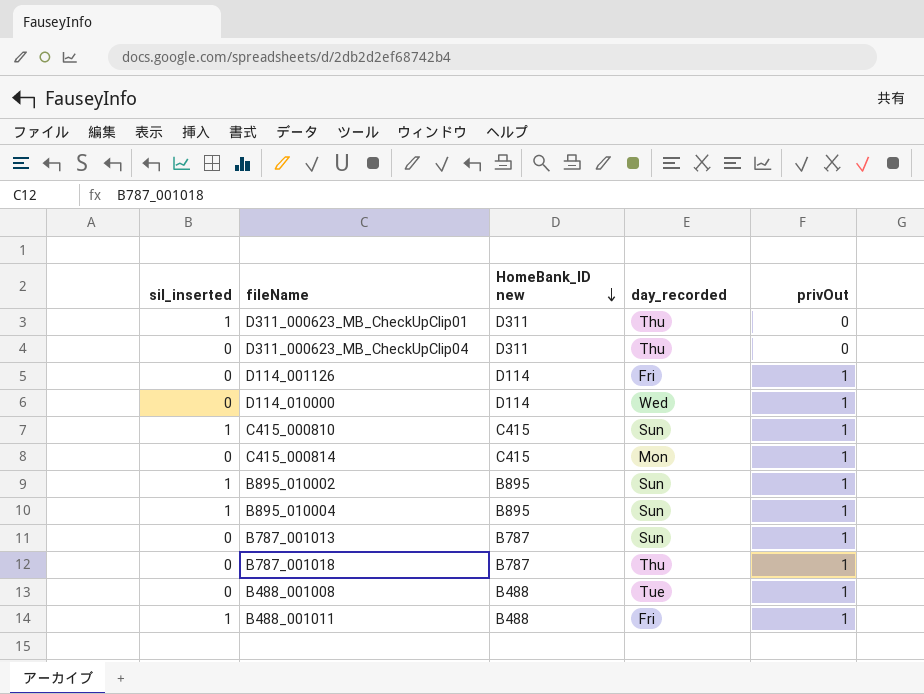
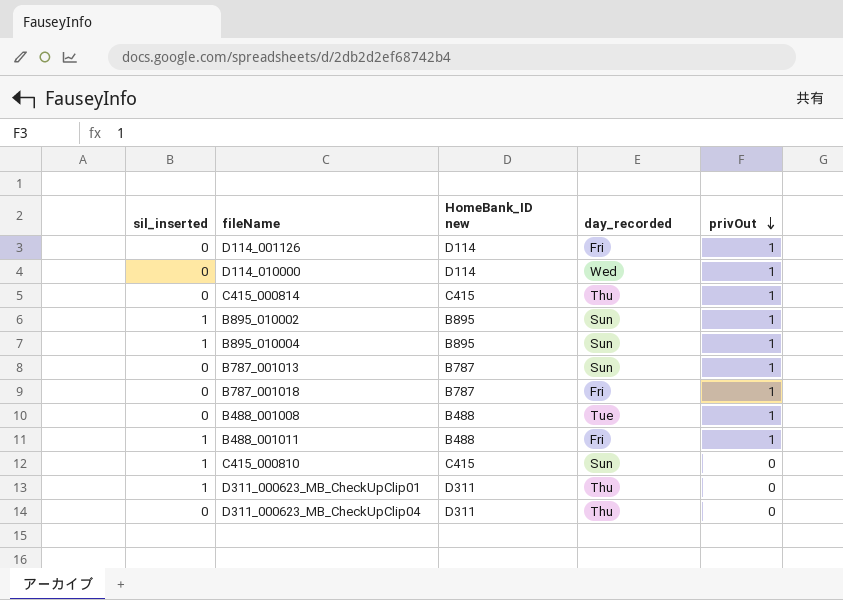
row order: HomeBank_ID new descending -> privOut descending
C415_000814 | day_recorded: Mon -> Thu
B787_001018 | day_recorded: Thu -> Fri
C415_000810 | privOut: 1 -> 0

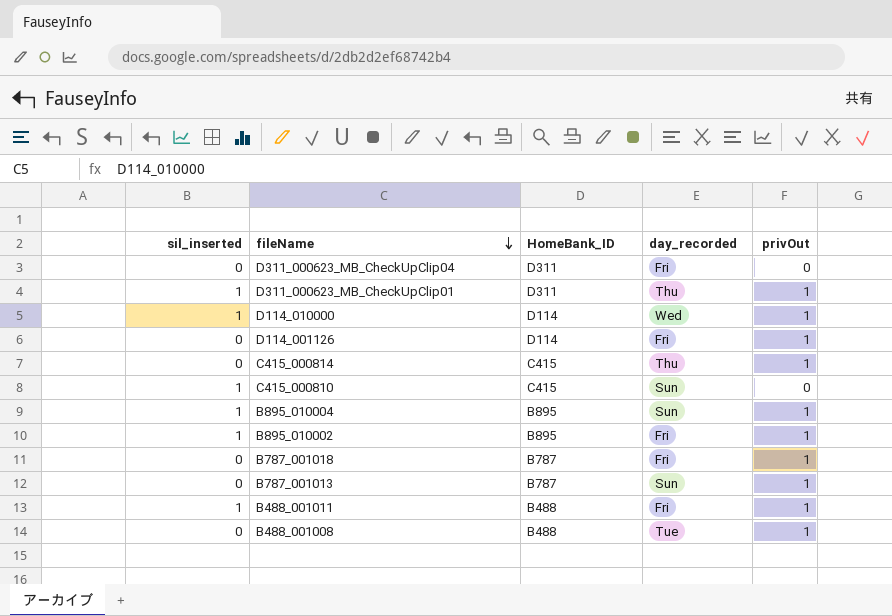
row order: privOut descending -> fileName descending
column name: HomeBank_ID new -> HomeBank_ID
D311_000623_MB_CheckUpClip04 | day_recorded: Thu -> Fri
D311_000623_MB_CheckUpClip01 | privOut: 0 -> 1
D114_010000 | sil_inserted: 0 -> 1
B895_010002 | day_recorded: Sun -> Fri

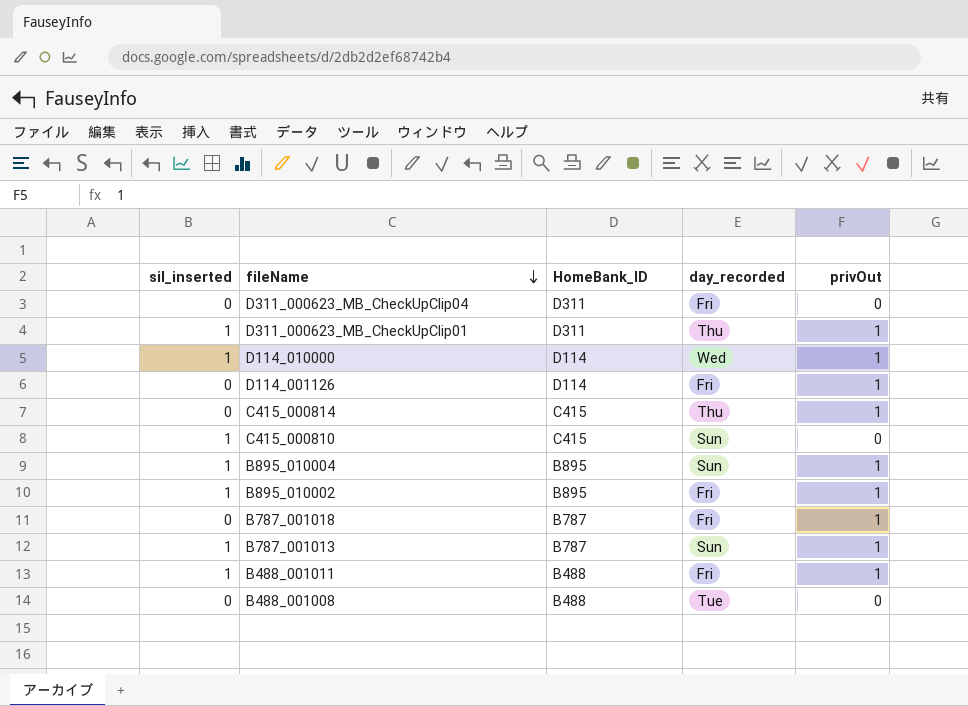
B787_001013 | sil_inserted: 0 -> 1
B488_001008 | privOut: 1 -> 0

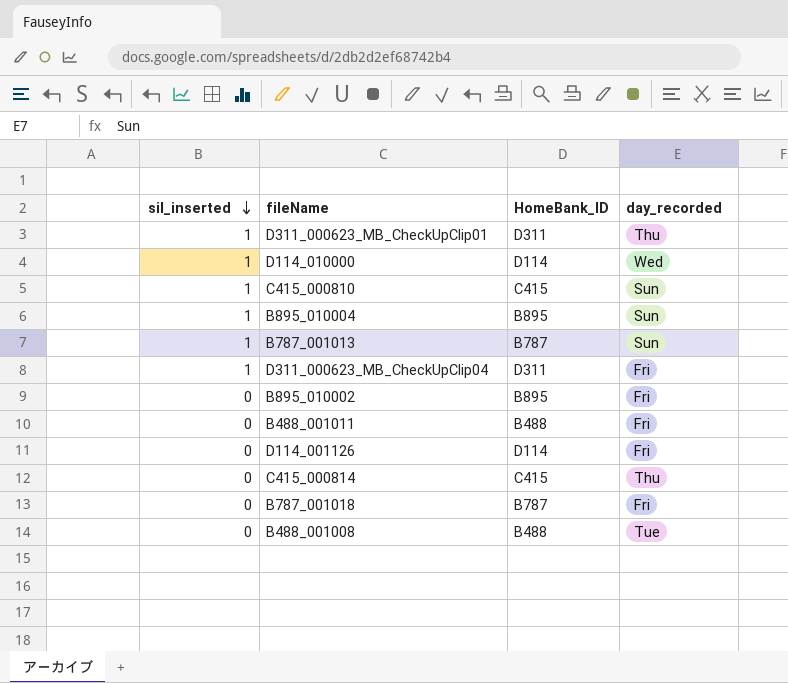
row order: fileName descending -> sil_inserted descending
column privOut | position: 5 -> none
D311_000623_MB_CheckUpClip04 | sil_inserted: 0 -> 1
B895_010002 | sil_inserted: 1 -> 0
B488_001011 | sil_inserted: 1 -> 0

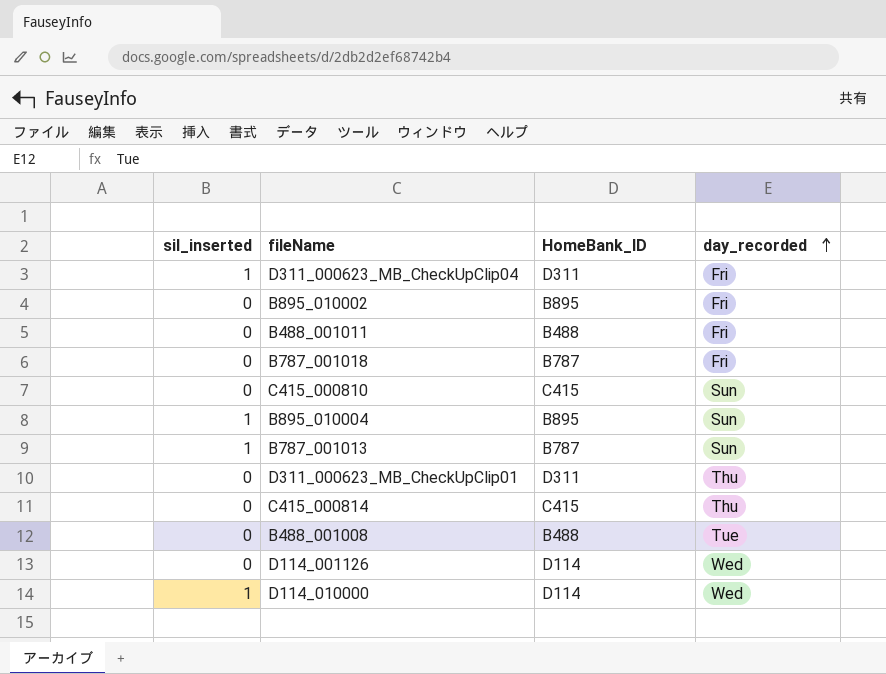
row order: sil_inserted descending -> day_recorded ascending
C415_000810 | sil_inserted: 1 -> 0
D311_000623_MB_CheckUpClip01 | sil_inserted: 1 -> 0
D114_001126 | day_recorded: Fri -> Wed

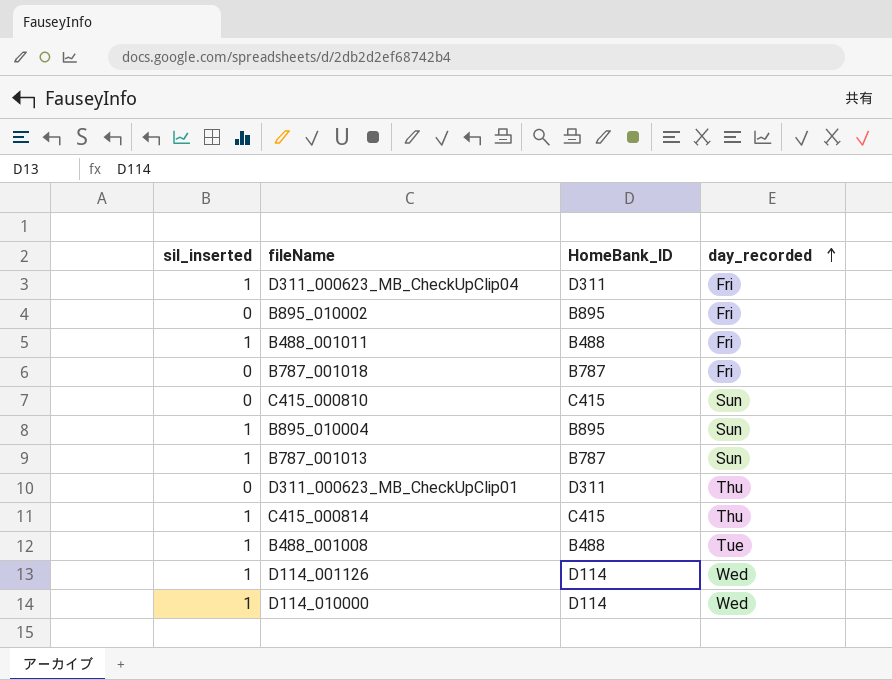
B488_001011 | sil_inserted: 0 -> 1
C415_000814 | sil_inserted: 0 -> 1
B488_001008 | sil_inserted: 0 -> 1
D114_001126 | sil_inserted: 0 -> 1

